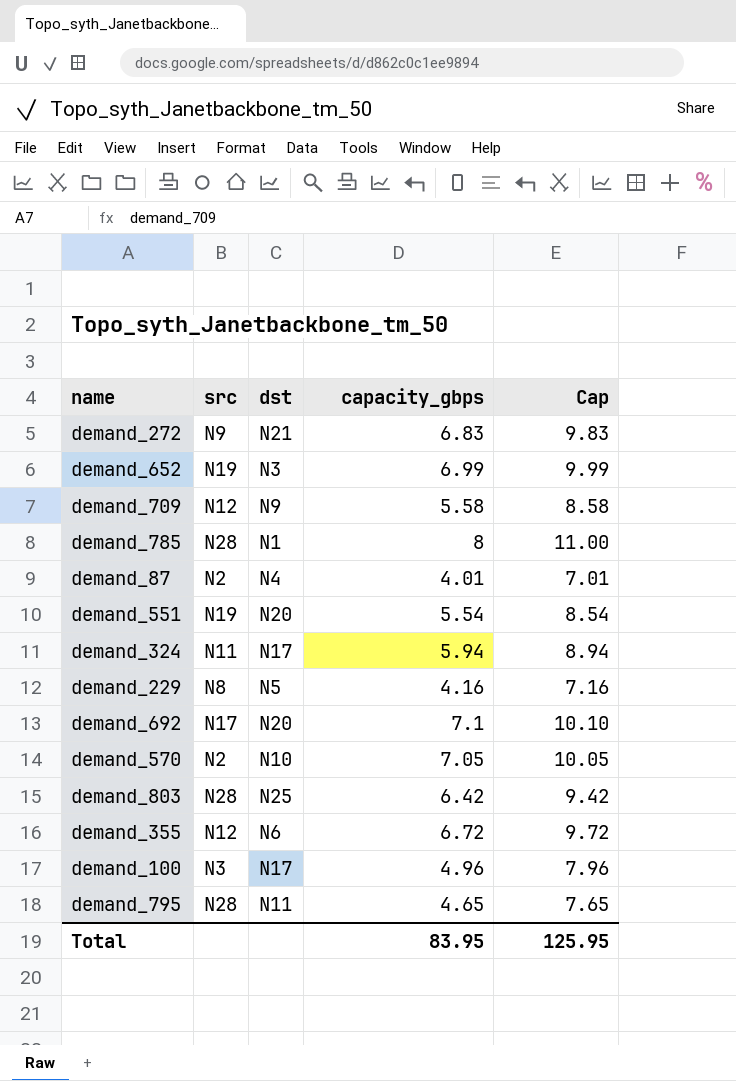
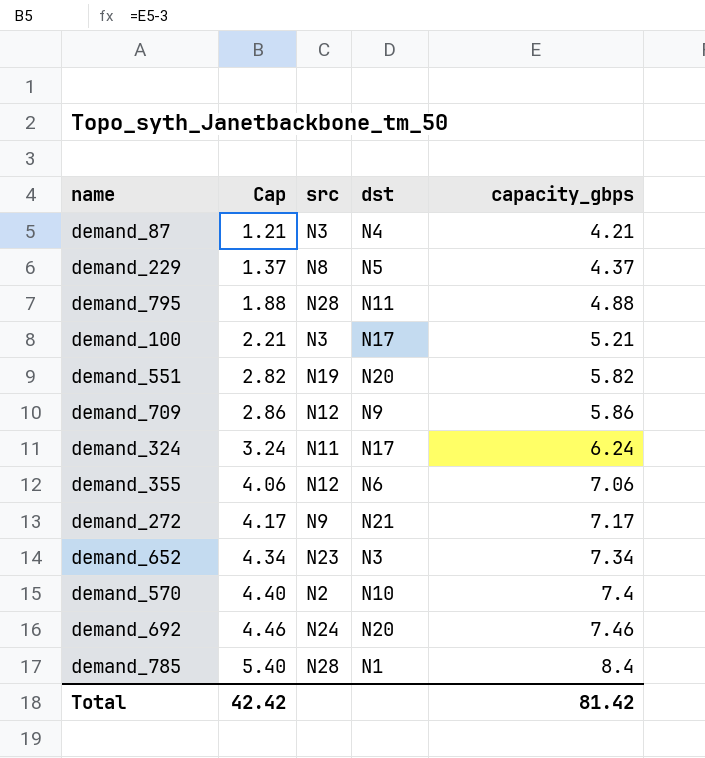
row order: none -> Cap ascending
column Cap | formula: [capacity_gbps] + 3 -> [capacity_gbps] - 3
column Cap | position: 5 -> 2
row demand_803: N28 | N25 | 6.42 | 9.42 -> none
demand_87 | src: N2 -> N3
demand_87 | capacity_gbps: 4.01 -> 4.21
demand_229 | capacity_gbps: 4.16 -> 4.37
demand_795 | capacity_gbps: 4.65 -> 4.88
demand_100 | capacity_gbps: 4.96 -> 5.21
demand_551 | capacity_gbps: 5.54 -> 5.82
demand_709 | capacity_gbps: 5.58 -> 5.86
demand_324 | capacity_gbps: 5.94 -> 6.24
demand_355 | capacity_gbps: 6.72 -> 7.06
demand_272 | capacity_gbps: 6.83 -> 7.17
demand_652 | src: N19 -> N23
demand_652 | capacity_gbps: 6.99 -> 7.34
demand_570 | capacity_gbps: 7.05 -> 7.4
demand_692 | src: N17 -> N24
demand_692 | capacity_gbps: 7.1 -> 7.46
demand_785 | capacity_gbps: 8 -> 8.4
Total | Cap: 125.95 -> 42.42
Total | capacity_gbps: 83.95 -> 81.42

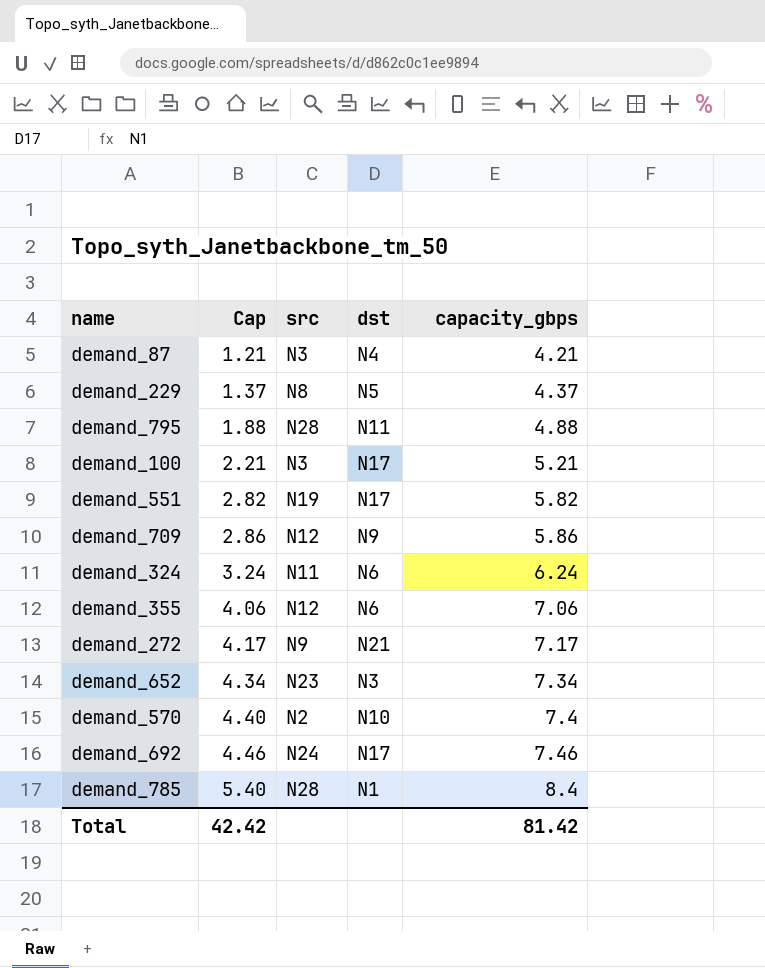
demand_551 | dst: N20 -> N17
demand_324 | dst: N17 -> N6
demand_692 | dst: N20 -> N17

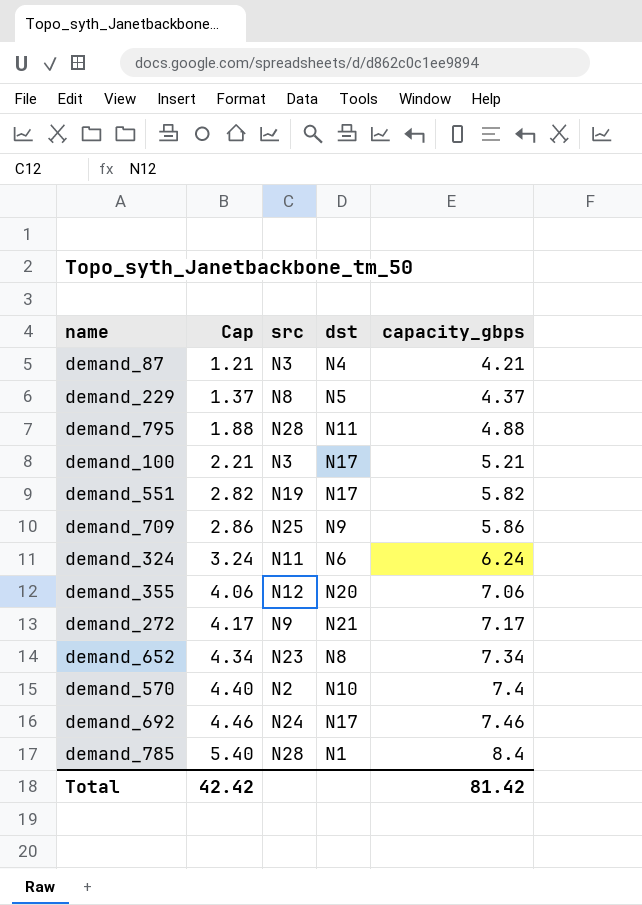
demand_709 | src: N12 -> N25
demand_355 | dst: N6 -> N20
demand_652 | dst: N3 -> N8

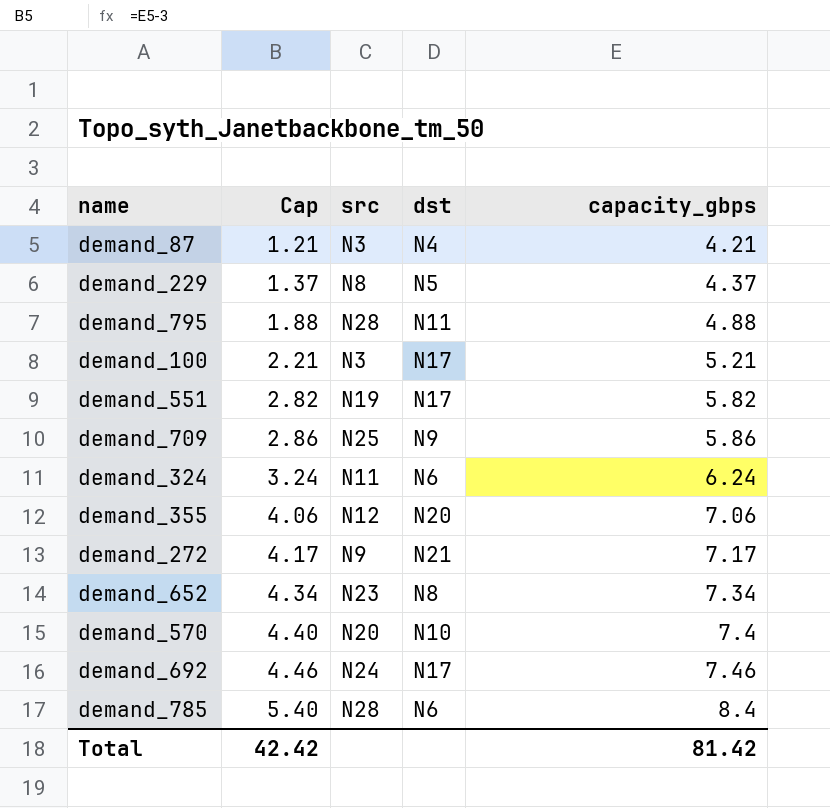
demand_570 | src: N2 -> N20
demand_785 | dst: N1 -> N6

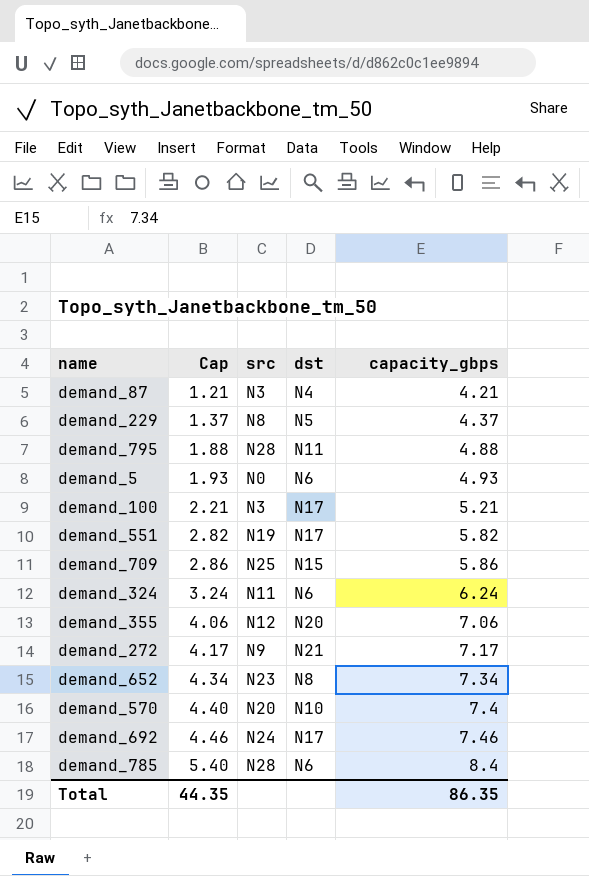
row demand_5: none -> 1.93 | N0 | N6 | 4.93
demand_709 | dst: N9 -> N15
Total | Cap: 42.42 -> 44.35
Total | capacity_gbps: 81.42 -> 86.35

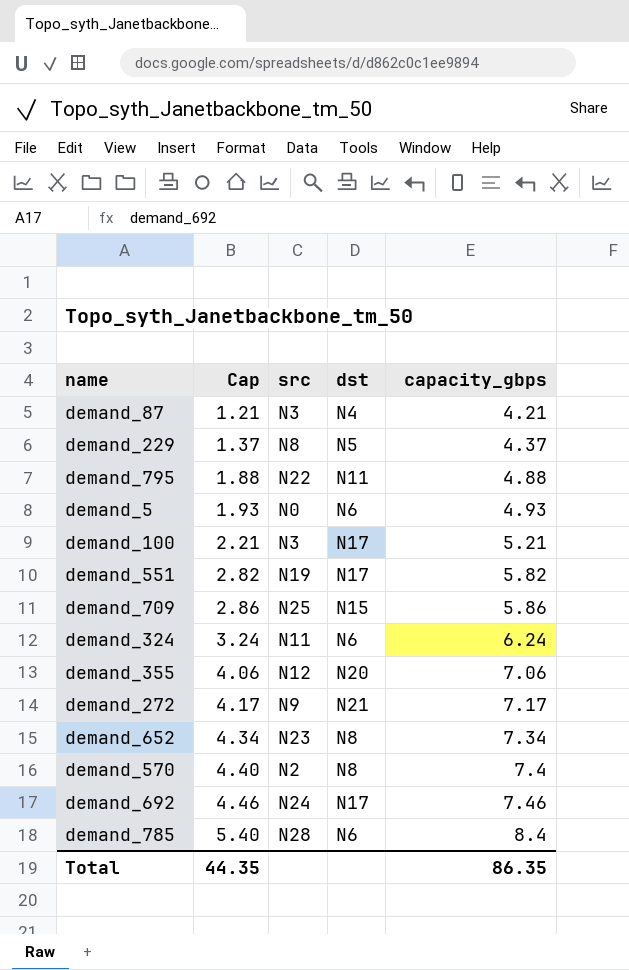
demand_795 | src: N28 -> N22
demand_570 | src: N20 -> N2
demand_570 | dst: N10 -> N8

